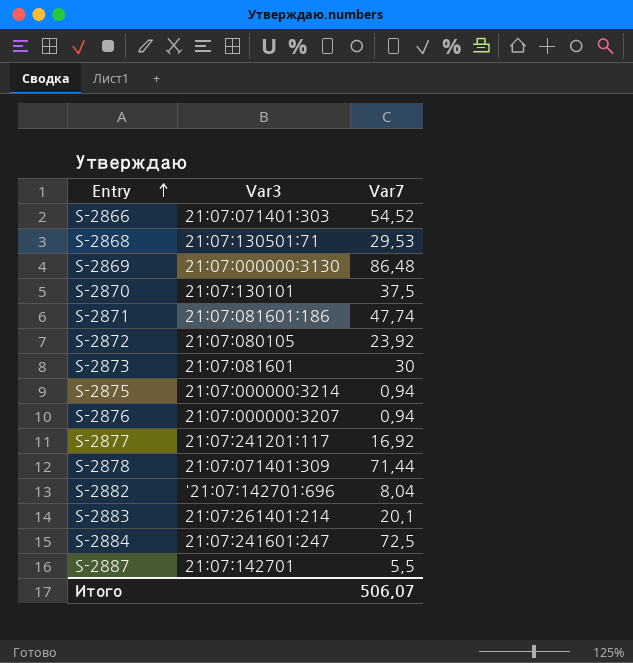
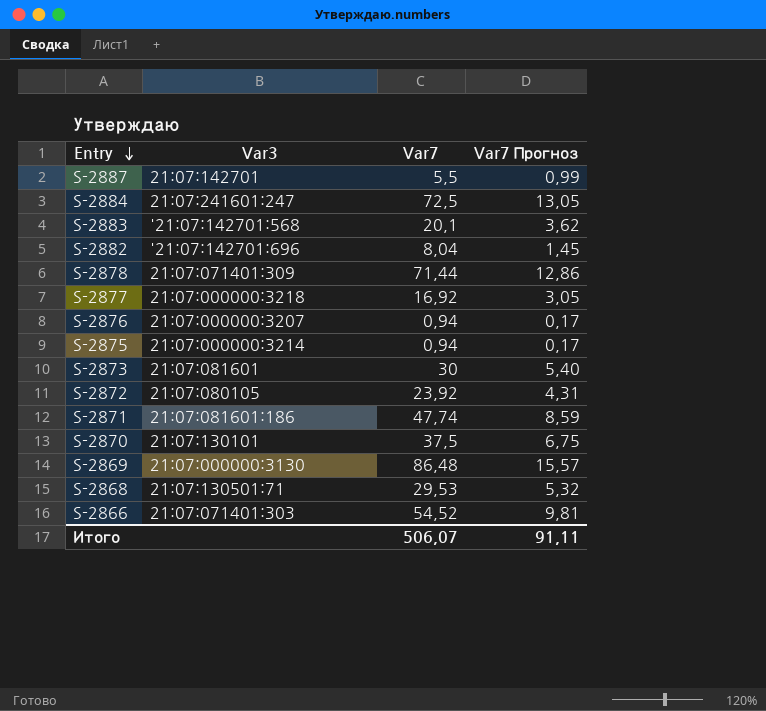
row order: Entry ascending -> Entry descending
column Var7 Прогноз | formula: none -> [Var7] * 0,18
S-2883 | Var3: 21:07:261401:214 -> '21:07:142701:568
S-2877 | Var3: 21:07:241201:117 -> 21:07:000000:3218

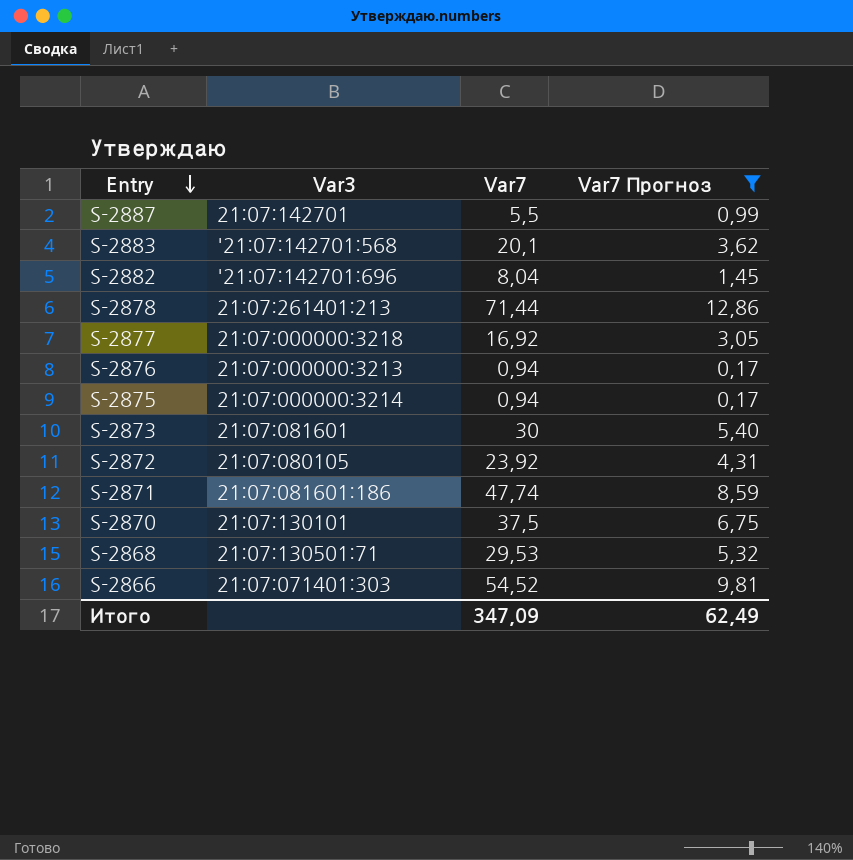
filter: none -> Var7 Прогноз <= 12,86
S-2878 | Var3: 21:07:071401:309 -> 21:07:261401:213
S-2876 | Var3: 21:07:000000:3207 -> 21:07:000000:3213
Итого | Var7: 506,07 -> 347,09
Итого | Var7 Прогноз: 91,11 -> 62,49

